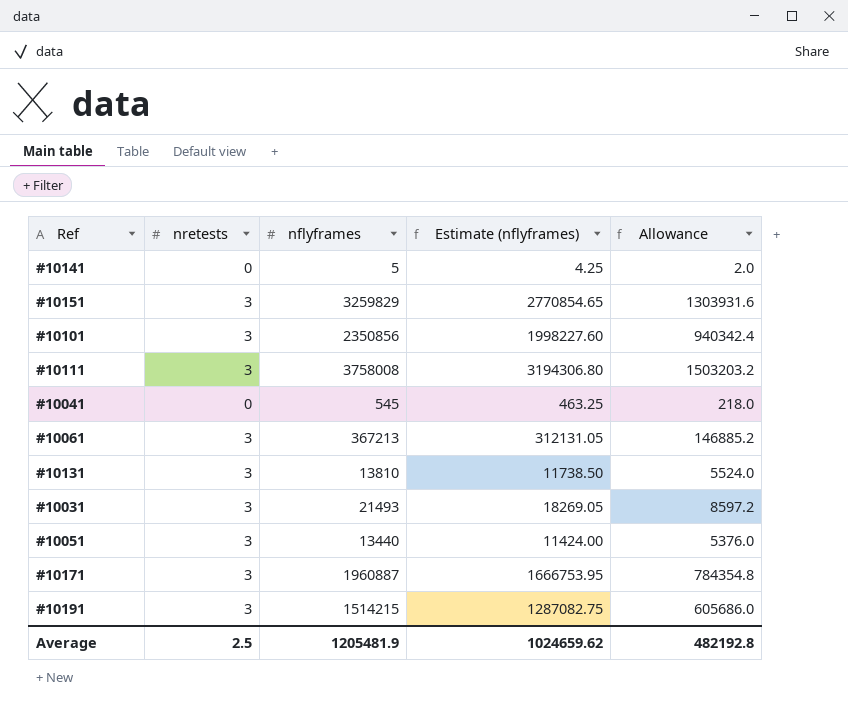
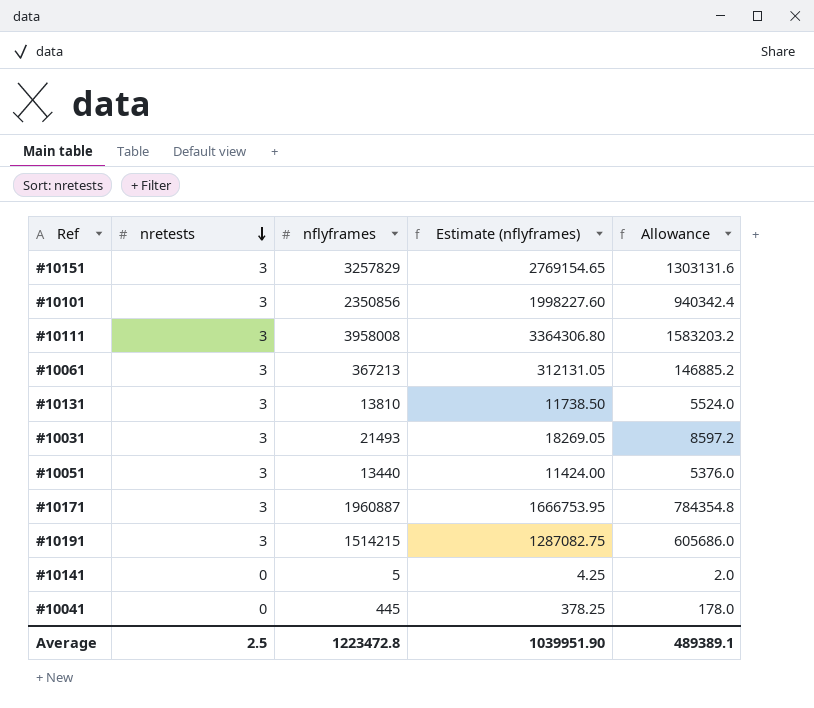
row order: none -> nretests descending
#10151 | nflyframes: 3259829 -> 3257829
#10151 | Estimate (nflyframes): 2770854.65 -> 2769154.65
#10151 | Allowance: 1303931.6 -> 1303131.6
#10111 | nflyframes: 3758008 -> 3958008
#10111 | Estimate (nflyframes): 3194306.80 -> 3364306.80
#10111 | Allowance: 1503203.2 -> 1583203.2
#10041 | nflyframes: 545 -> 445
#10041 | Estimate (nflyframes): 463.25 -> 378.25
#10041 | Allowance: 218.0 -> 178.0
Average | nflyframes: 1205481.9 -> 1223472.8
Average | Estimate (nflyframes): 1024659.62 -> 1039951.90
Average | Allowance: 482192.8 -> 489389.1

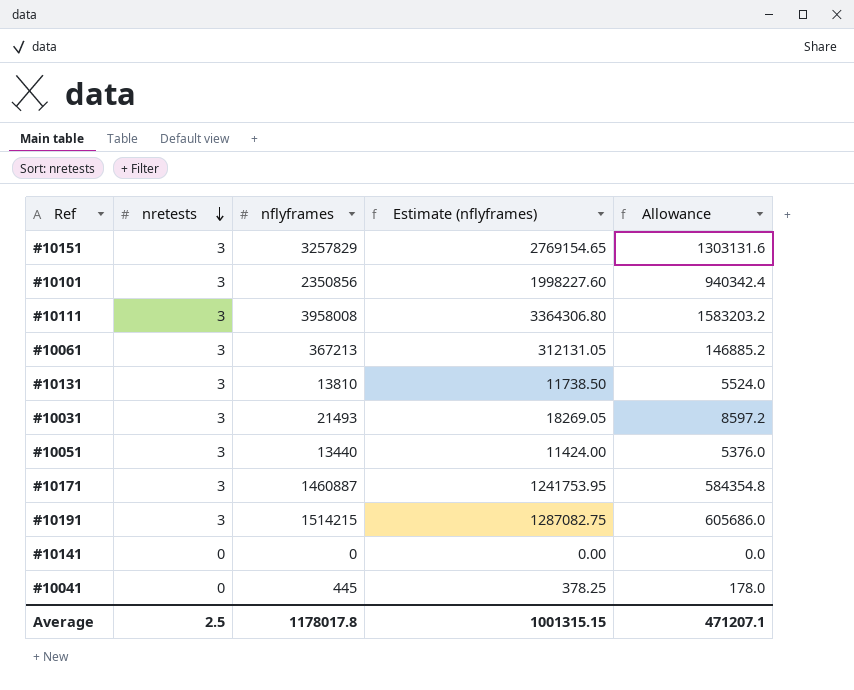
#10171 | nflyframes: 1960887 -> 1460887
#10171 | Estimate (nflyframes): 1666753.95 -> 1241753.95
#10171 | Allowance: 784354.8 -> 584354.8
#10141 | nflyframes: 5 -> 0
#10141 | Estimate (nflyframes): 4.25 -> 0.00
#10141 | Allowance: 2.0 -> 0.0
Average | nflyframes: 1223472.8 -> 1178017.8
Average | Estimate (nflyframes): 1039951.90 -> 1001315.15
Average | Allowance: 489389.1 -> 471207.1

